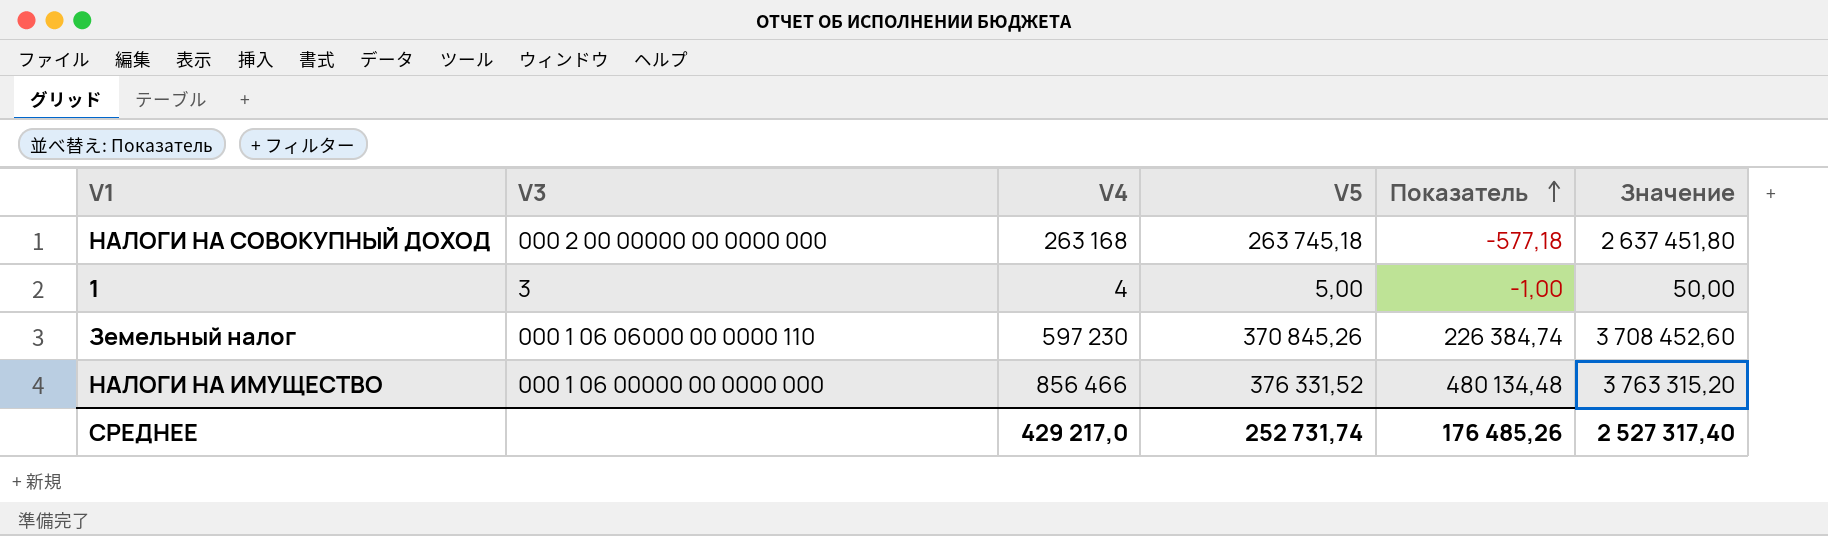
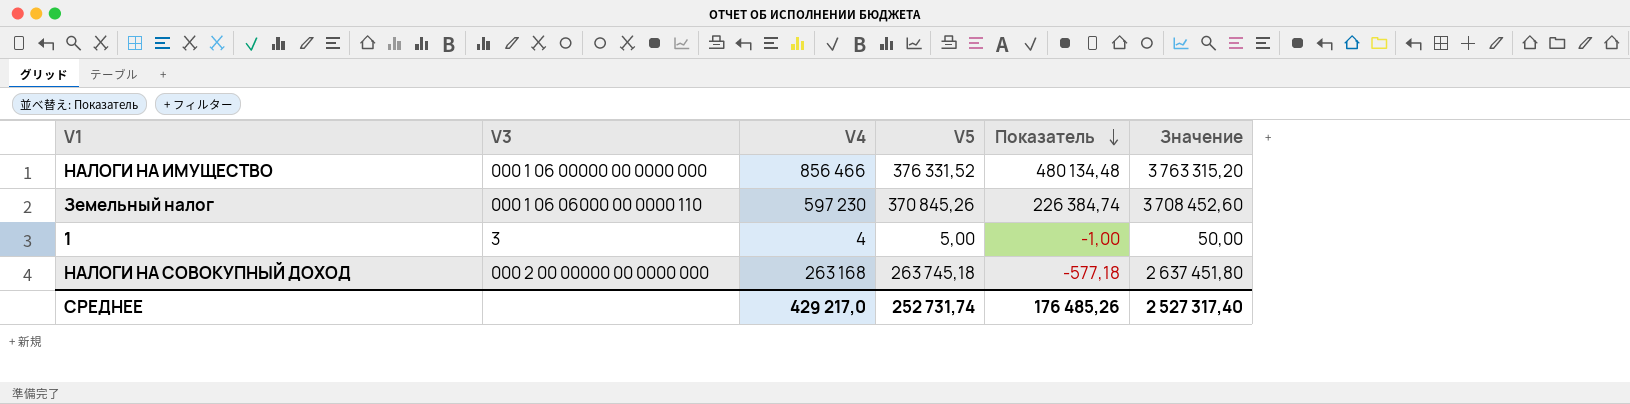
row order: Показатель ascending -> Показатель descending

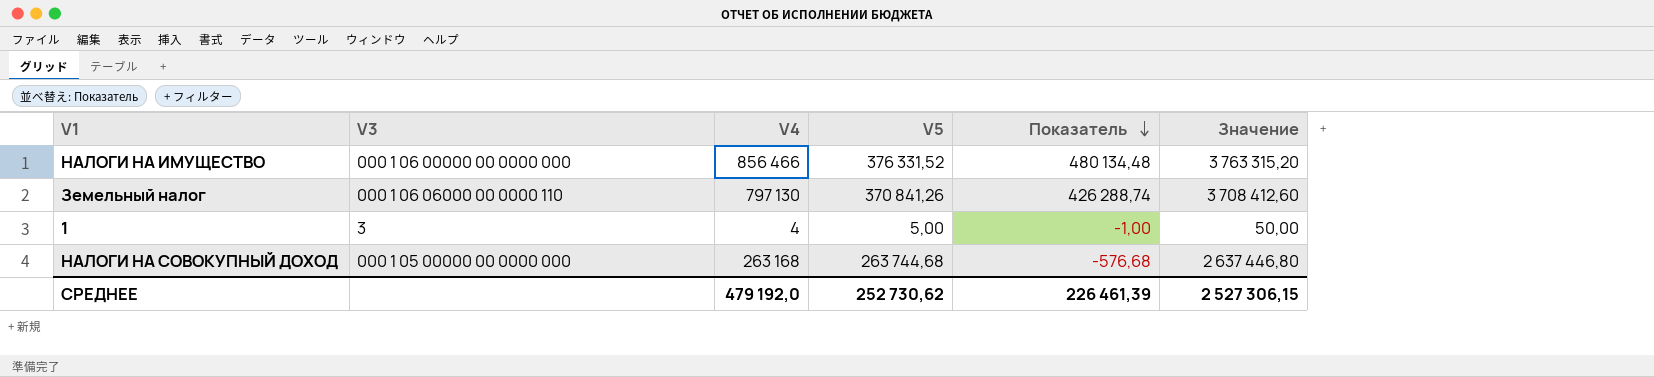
Земельный налог | V4: 597 230 -> 797 130
Земельный налог | V5: 370 845,26 -> 370 841,26
Земельный налог | Показатель: 226 384,74 -> 426 288,74
Земельный налог | Значение: 3 708 452,60 -> 3 708 412,60
НАЛОГИ НА СОВОКУПНЫЙ ДОХОД | V3: 000 2 00 00000 00 0000 000 -> 000 1 05 00000 00 0000 000
НАЛОГИ НА СОВОКУПНЫЙ ДОХОД | V5: 263 745,18 -> 263 744,68
НАЛОГИ НА СОВОКУПНЫЙ ДОХОД | Показатель: -577,18 -> -576,68
НАЛОГИ НА СОВОКУПНЫЙ ДОХОД | Значение: 2 637 451,80 -> 2 637 446,80
СРЕДНЕЕ | V4: 429 217,0 -> 479 192,0
СРЕДНЕЕ | V5: 252 731,74 -> 252 730,62
СРЕДНЕЕ | Показатель: 176 485,26 -> 226 461,39
СРЕДНЕЕ | Значение: 2 527 317,40 -> 2 527 306,15

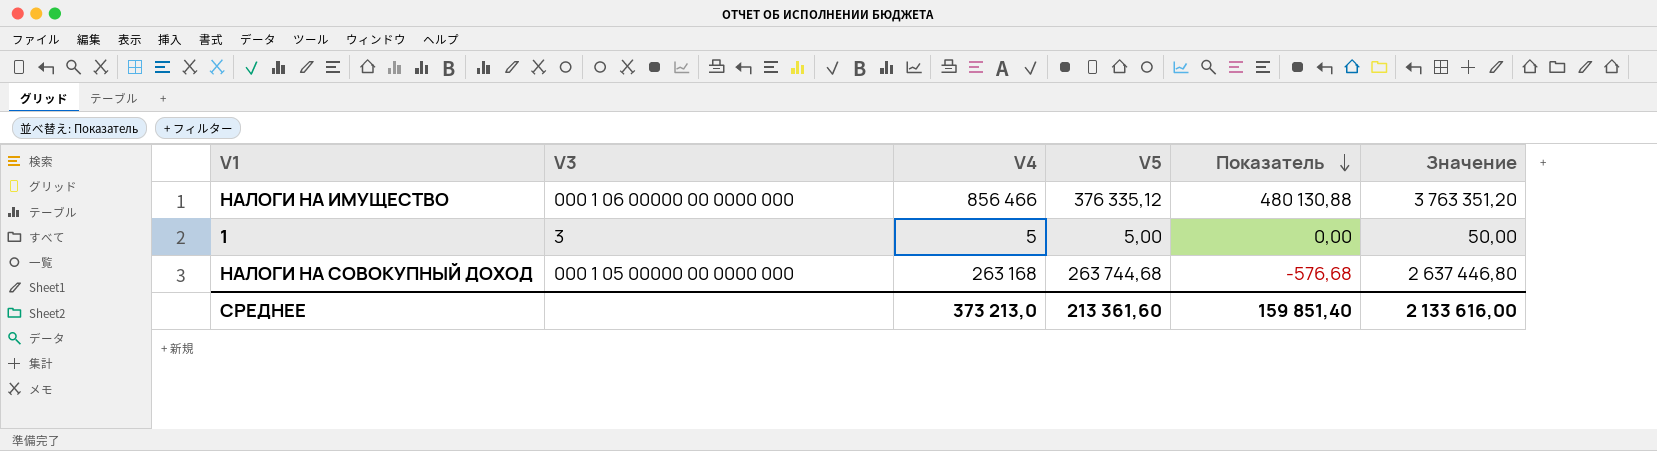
row Земельный налог: 000 1 06 06000 00 0000 110 | 797 130 | 370 841,26 | 426 288,74 | 3 708 412,60 -> none
НАЛОГИ НА ИМУЩЕСТВО | V5: 376 331,52 -> 376 335,12
НАЛОГИ НА ИМУЩЕСТВО | Показатель: 480 134,48 -> 480 130,88
НАЛОГИ НА ИМУЩЕСТВО | Значение: 3 763 315,20 -> 3 763 351,20
1 | V4: 4 -> 5
1 | Показатель: -1,00 -> 0,00
СРЕДНЕЕ | V4: 479 192,0 -> 373 213,0
СРЕДНЕЕ | V5: 252 730,62 -> 213 361,60
СРЕДНЕЕ | Показатель: 226 461,39 -> 159 851,40
СРЕДНЕЕ | Значение: 2 527 306,15 -> 2 133 616,00

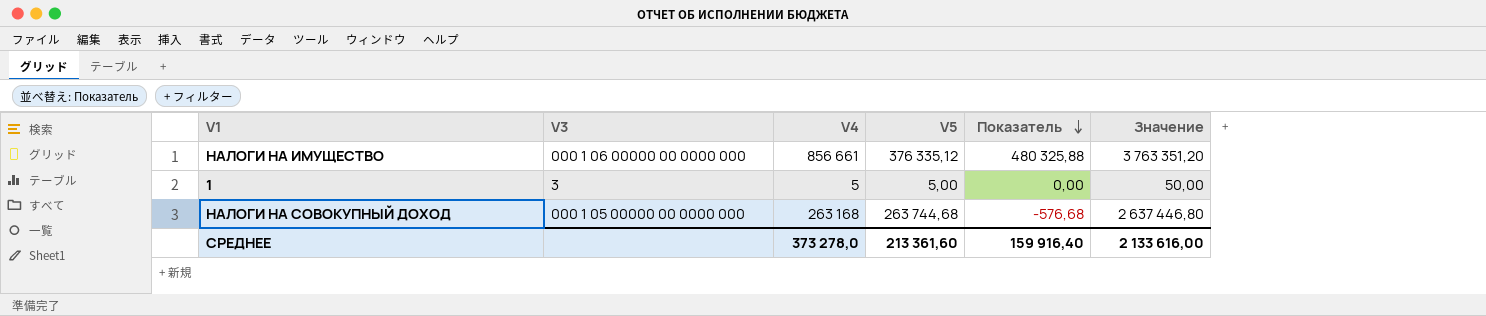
НАЛОГИ НА ИМУЩЕСТВО | V4: 856 466 -> 856 661
НАЛОГИ НА ИМУЩЕСТВО | Показатель: 480 130,88 -> 480 325,88
СРЕДНЕЕ | V4: 373 213,0 -> 373 278,0
СРЕДНЕЕ | Показатель: 159 851,40 -> 159 916,40

